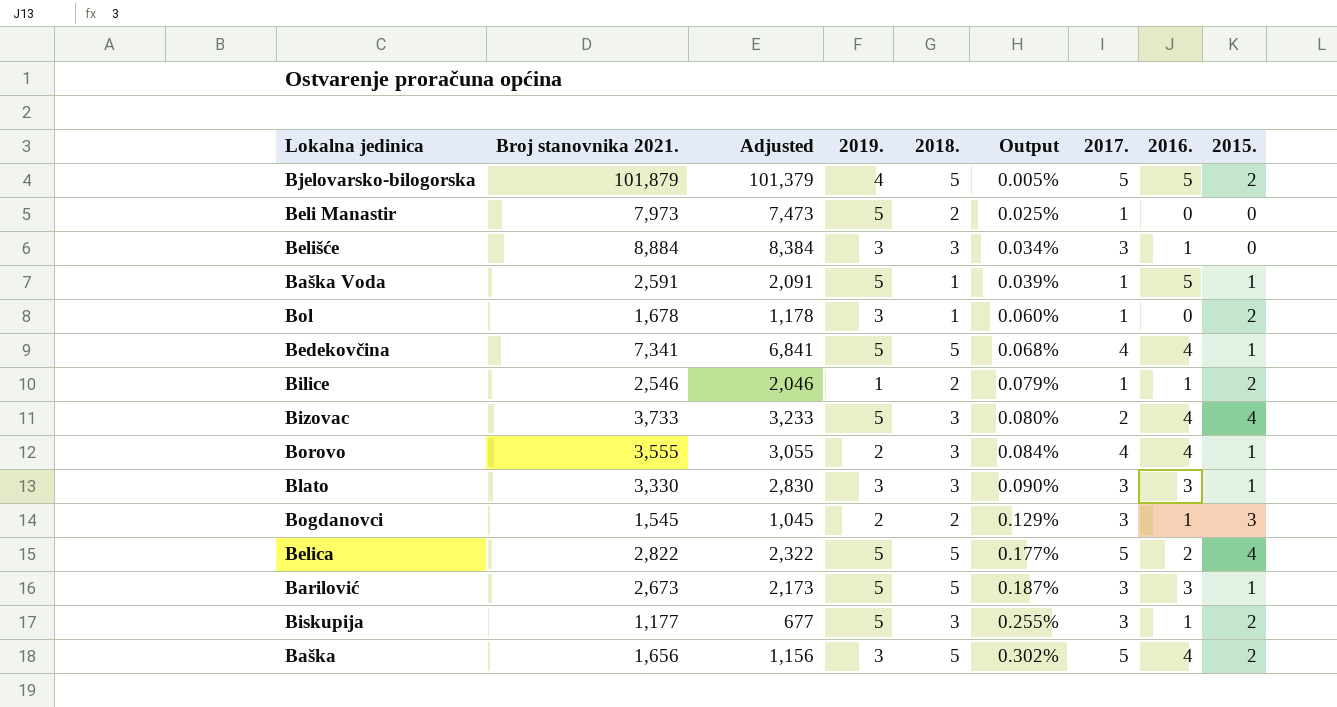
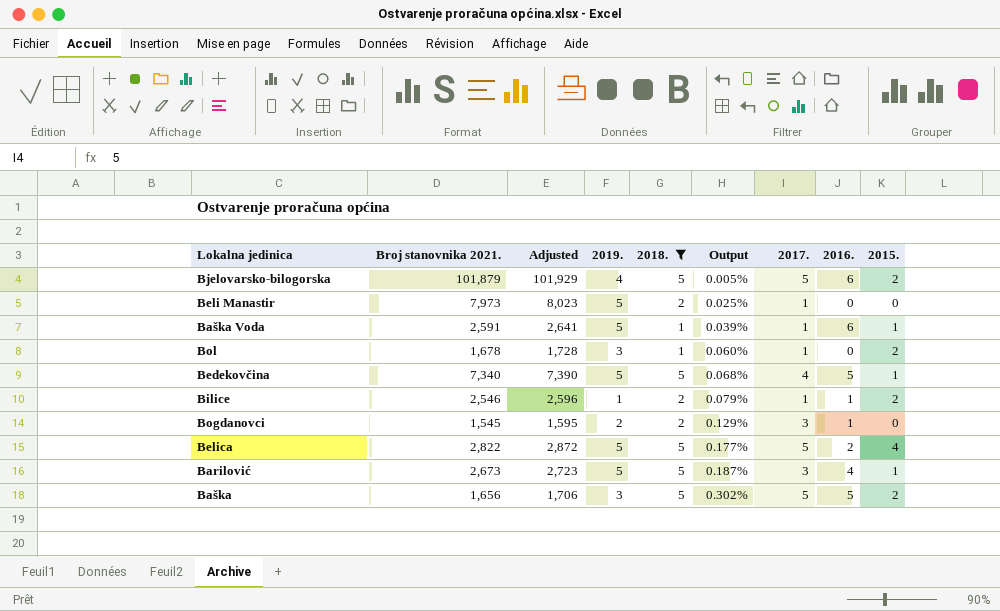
filter: none -> 2018. != 3
column Adjusted | formula: [Broj stanovnika 2021.] - 500 -> [Broj stanovnika 2021.] + 50
Bjelovarsko-bilogorska | 2016.: 5 -> 6
Baška Voda | 2016.: 5 -> 6
Bedekovčina | Broj stanovnika 2021.: 7,341 -> 7,340
Bedekovčina | 2016.: 4 -> 5
Bogdanovci | 2015.: 3 -> 0
Barilović | 2016.: 3 -> 4
Baška | 2016.: 4 -> 5

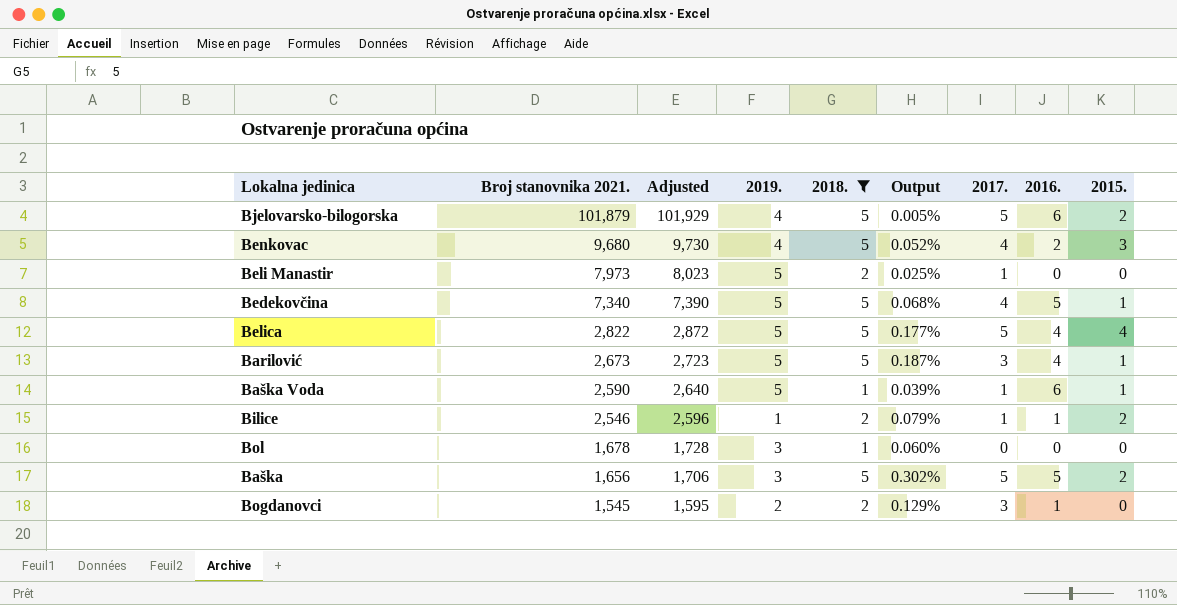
row order: Output ascending -> Broj stanovnika 2021. descending
row Benkovac: none -> 9,680 | 9,730 | 4 | 5 | 0.052% | 4 | 2 | 3
Belica | 2016.: 2 -> 4
Baška Voda | Broj stanovnika 2021.: 2,591 -> 2,590
Baška Voda | Adjusted: 2,641 -> 2,640
Bol | 2017.: 1 -> 0
Bol | 2015.: 2 -> 0

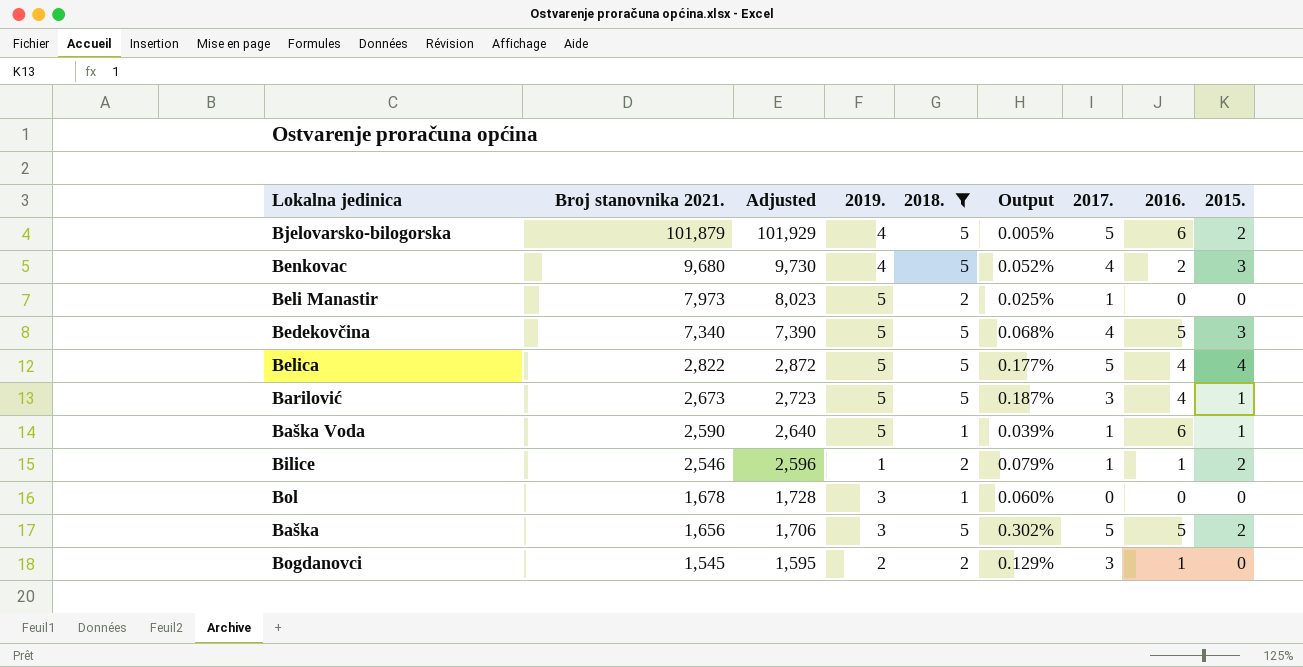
Bedekovčina | 2015.: 1 -> 3

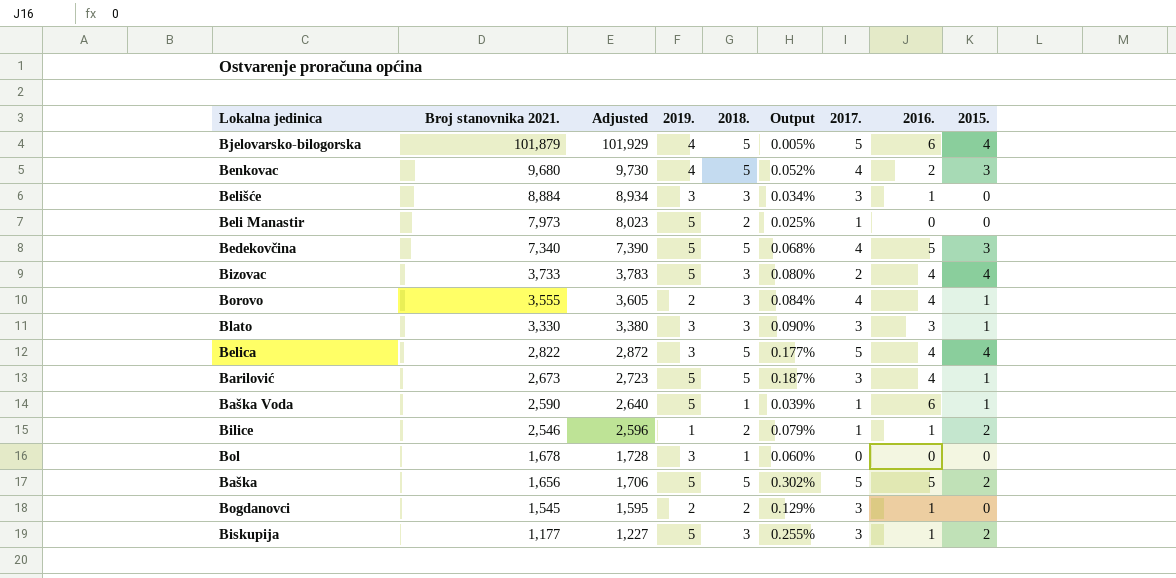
filter: 2018. != 3 -> none
Bjelovarsko-bilogorska | 2015.: 2 -> 4
Belica | 2019.: 5 -> 3
Baška | 2019.: 3 -> 5

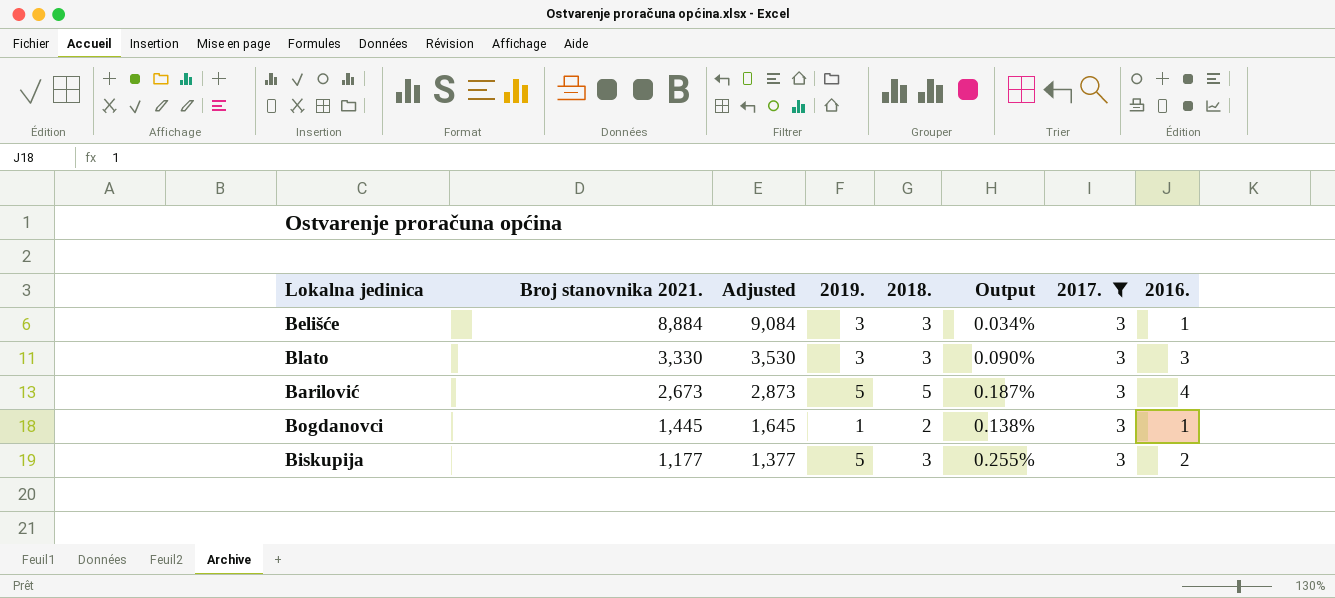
filter: none -> 2017. = 3
column 2015. | position: 9 -> none
column Adjusted | formula: [Broj stanovnika 2021.] + 50 -> [Broj stanovnika 2021.] + 200
Bogdanovci | Broj stanovnika 2021.: 1,545 -> 1,445
Bogdanovci | 2019.: 2 -> 1
Bogdanovci | Output: 0.129% -> 0.138%
Biskupija | 2016.: 1 -> 2

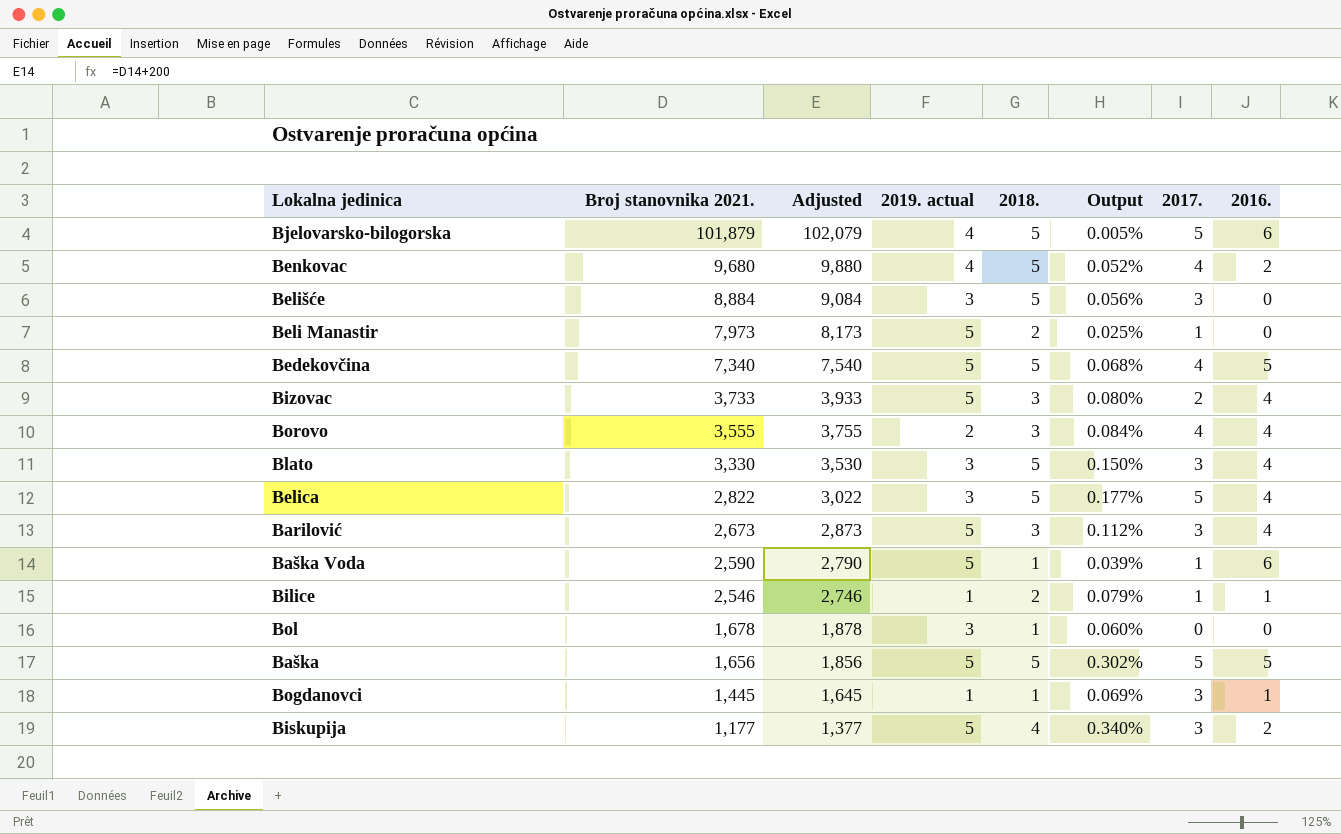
filter: 2017. = 3 -> none
column name: 2019. -> 2019. actual
Belišće | 2018.: 3 -> 5
Belišće | Output: 0.034% -> 0.056%
Belišće | 2016.: 1 -> 0
Blato | 2018.: 3 -> 5
Blato | Output: 0.090% -> 0.150%
Blato | 2016.: 3 -> 4
Barilović | 2018.: 5 -> 3
Barilović | Output: 0.187% -> 0.112%
Bogdanovci | 2018.: 2 -> 1
Bogdanovci | Output: 0.138% -> 0.069%
Biskupija | 2018.: 3 -> 4
Biskupija | Output: 0.255% -> 0.340%

